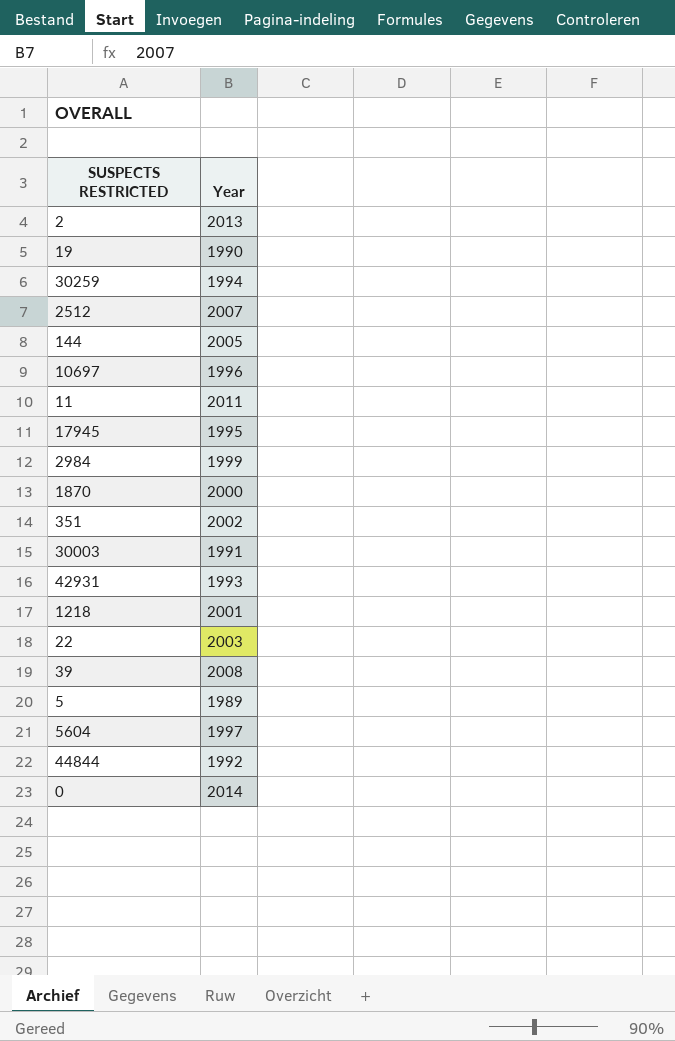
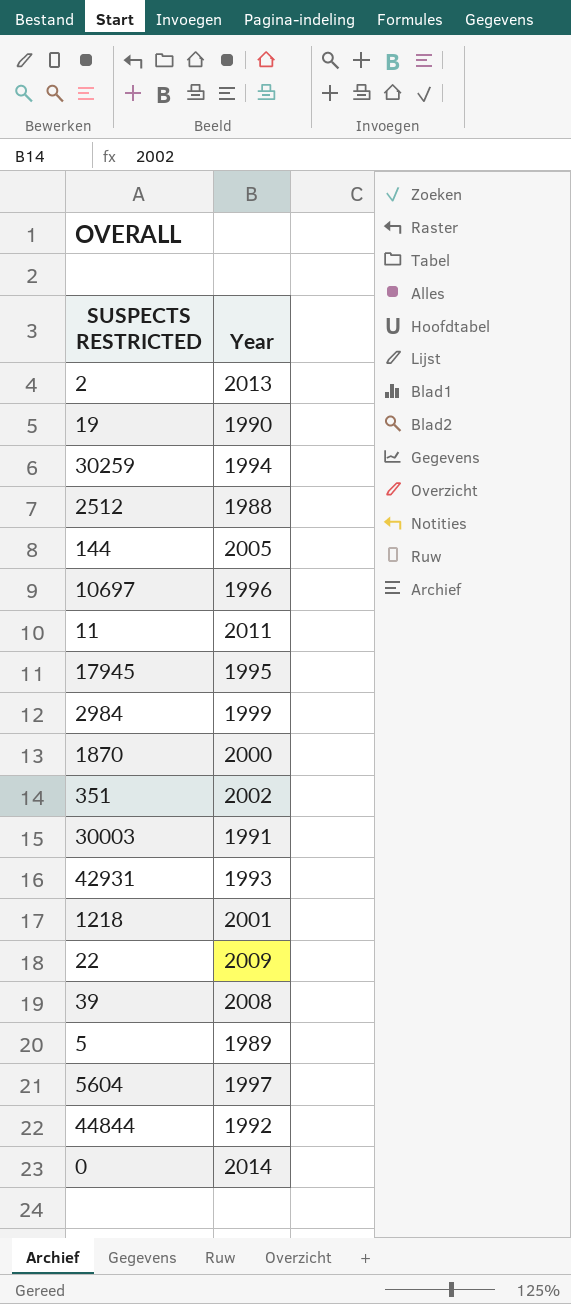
2512 | Year: 2007 -> 1988
22 | Year: 2003 -> 2009

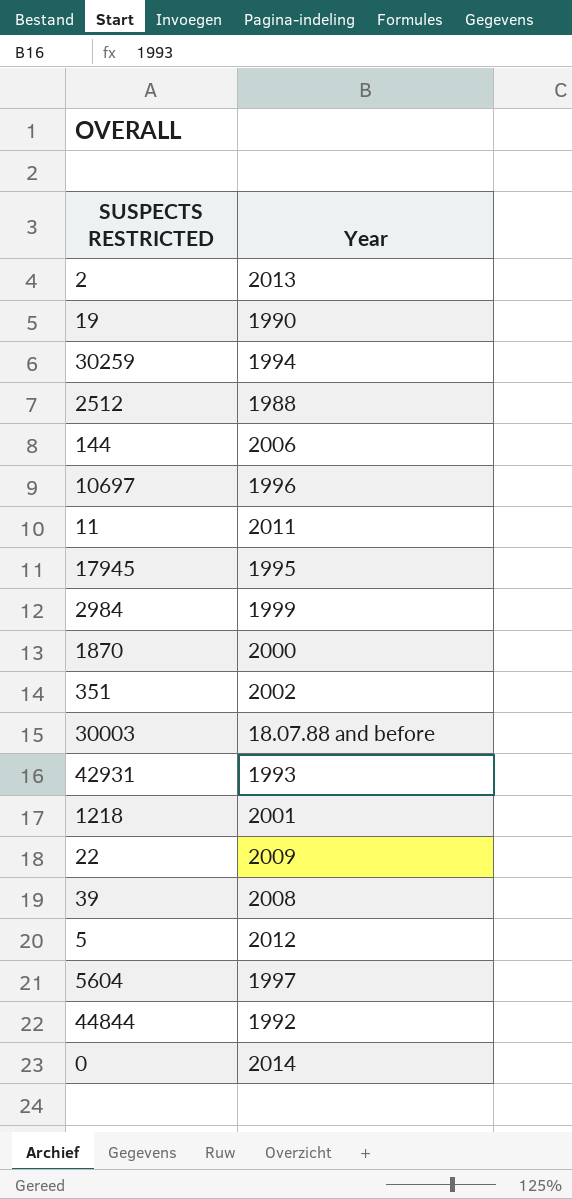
144 | Year: 2005 -> 2006
30003 | Year: 1991 -> 18.07.88 and before
5 | Year: 1989 -> 2012

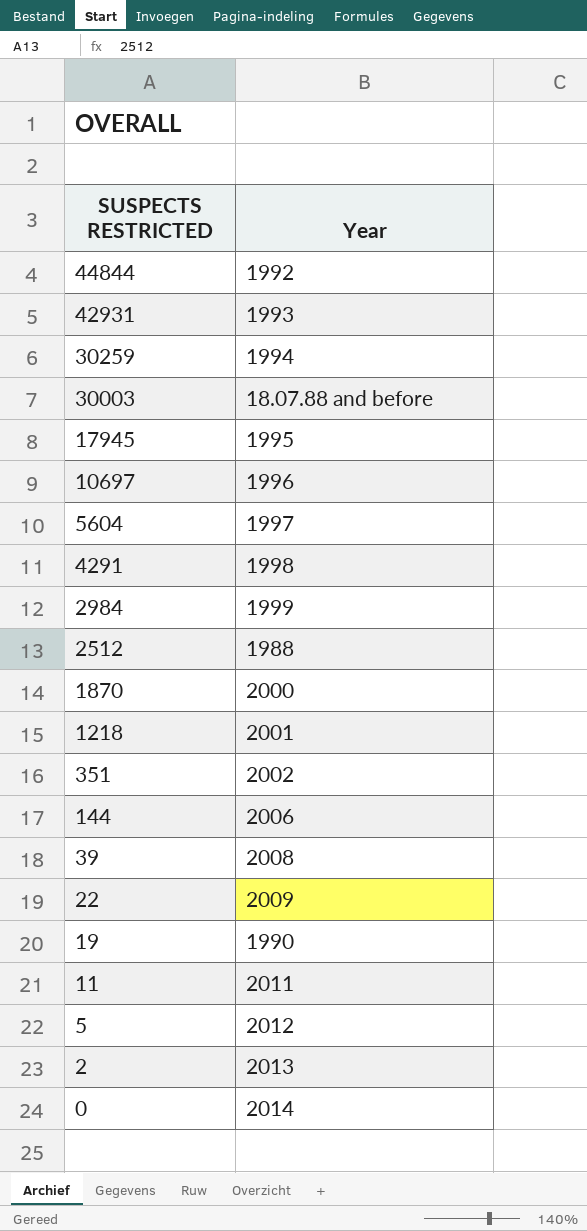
row order: none -> SUSPECTS RESTRICTED descending
row 4291: none -> 1998

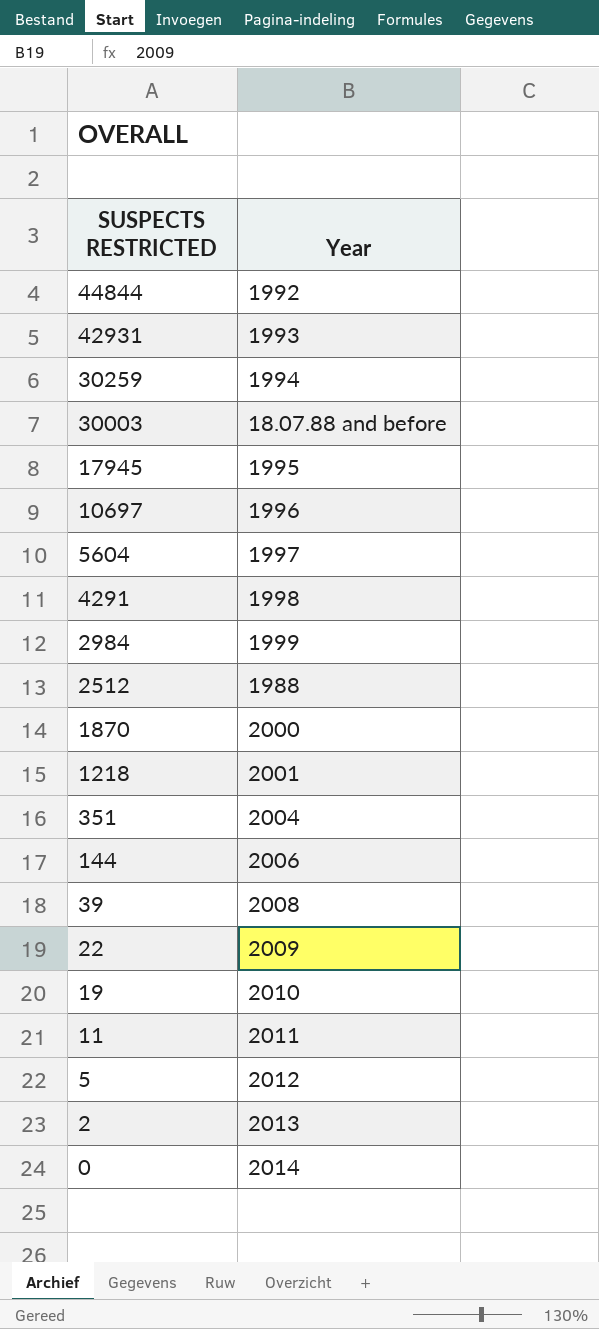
351 | Year: 2002 -> 2004
19 | Year: 1990 -> 2010

